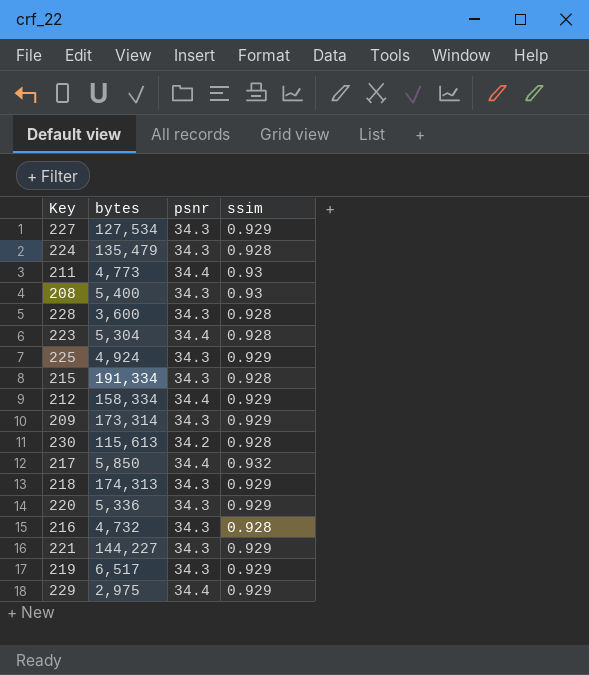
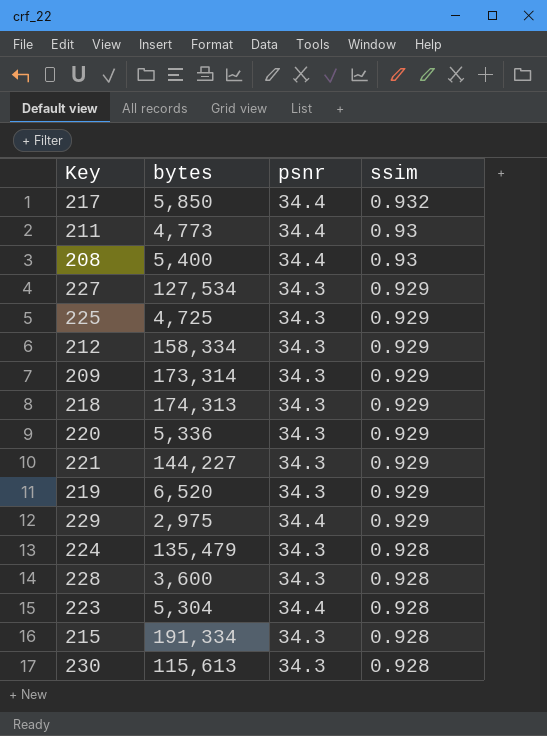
row order: none -> ssim descending
row 216: 4,732 | 34.3 | 0.928 -> none
208 | psnr: 34.3 -> 34.4
225 | bytes: 4,924 -> 4,725
212 | psnr: 34.4 -> 34.3
219 | bytes: 6,517 -> 6,520
230 | psnr: 34.2 -> 34.3

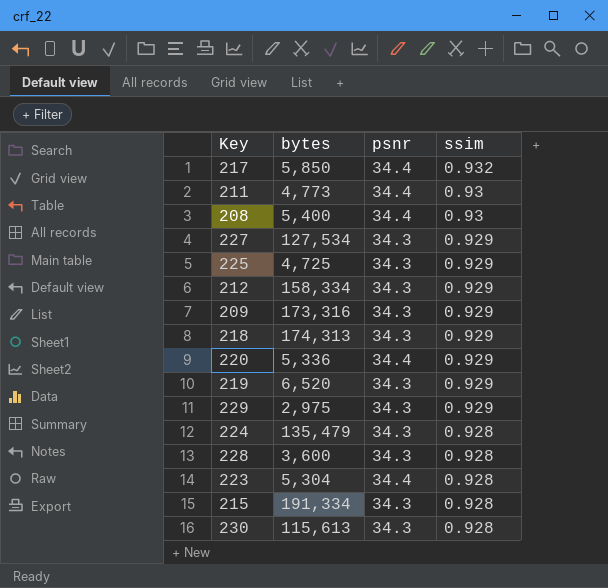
row 221: 144,227 | 34.3 | 0.929 -> none
209 | bytes: 173,314 -> 173,316
220 | psnr: 34.3 -> 34.4
229 | psnr: 34.4 -> 34.3

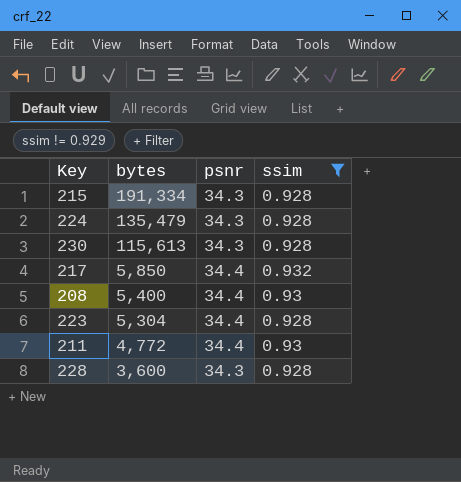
filter: none -> ssim != 0.929
row order: ssim descending -> bytes descending
211 | bytes: 4,773 -> 4,772

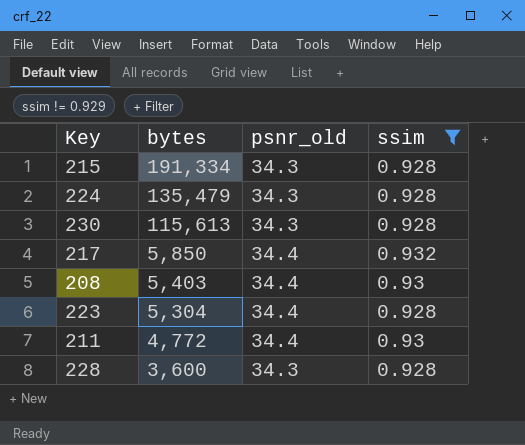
column name: psnr -> psnr_old
208 | bytes: 5,400 -> 5,403

